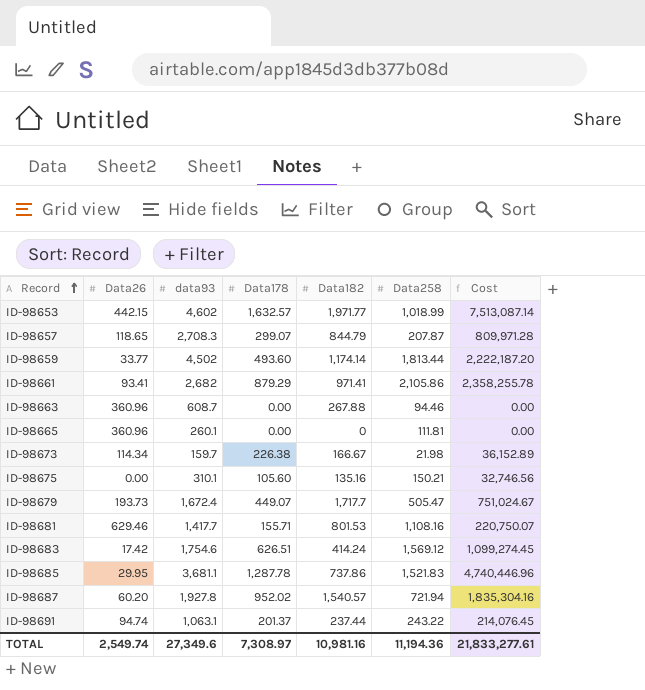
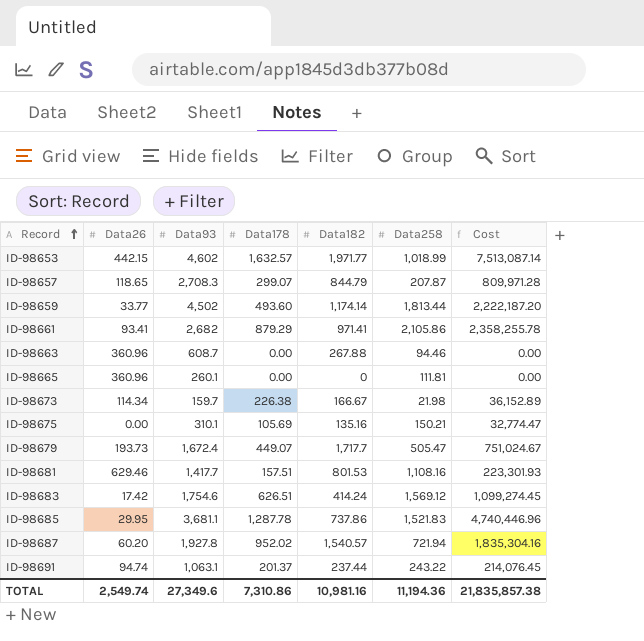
column name: data93 -> Data93
ID-98675 | Data178: 105.60 -> 105.69
ID-98675 | Cost: 32,746.56 -> 32,774.47
ID-98681 | Data178: 155.71 -> 157.51
ID-98681 | Cost: 220,750.07 -> 223,301.93
TOTAL | Data178: 7,308.97 -> 7,310.86
TOTAL | Cost: 21,833,277.61 -> 21,835,857.38

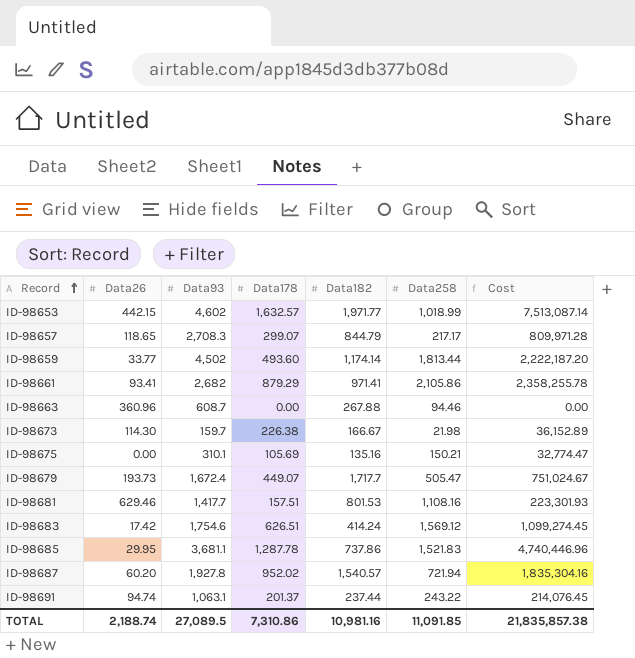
row ID-98665: 360.96 | 260.1 | 0.00 | 0 | 111.81 | 0.00 -> none
ID-98657 | Data258: 207.87 -> 217.17
ID-98673 | Data26: 114.34 -> 114.30
TOTAL | Data26: 2,549.74 -> 2,188.74
TOTAL | Data93: 27,349.6 -> 27,089.5
TOTAL | Data258: 11,194.36 -> 11,091.85

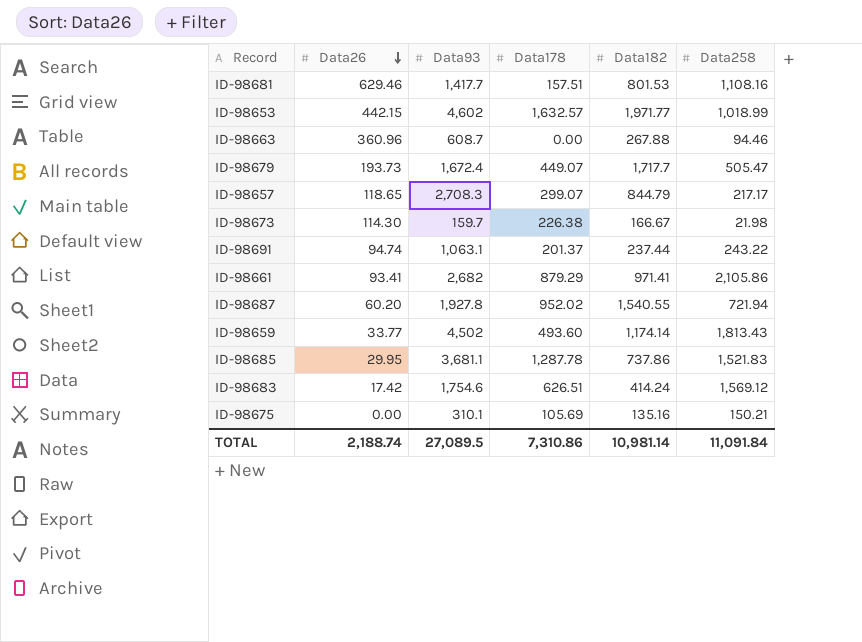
row order: Record ascending -> Data26 descending
column Cost | formula: [Data93] * [Data178] -> none
ID-98687 | Data182: 1,540.57 -> 1,540.55
ID-98659 | Data258: 1,813.44 -> 1,813.43
TOTAL | Data182: 10,981.16 -> 10,981.14
TOTAL | Data258: 11,091.85 -> 11,091.84

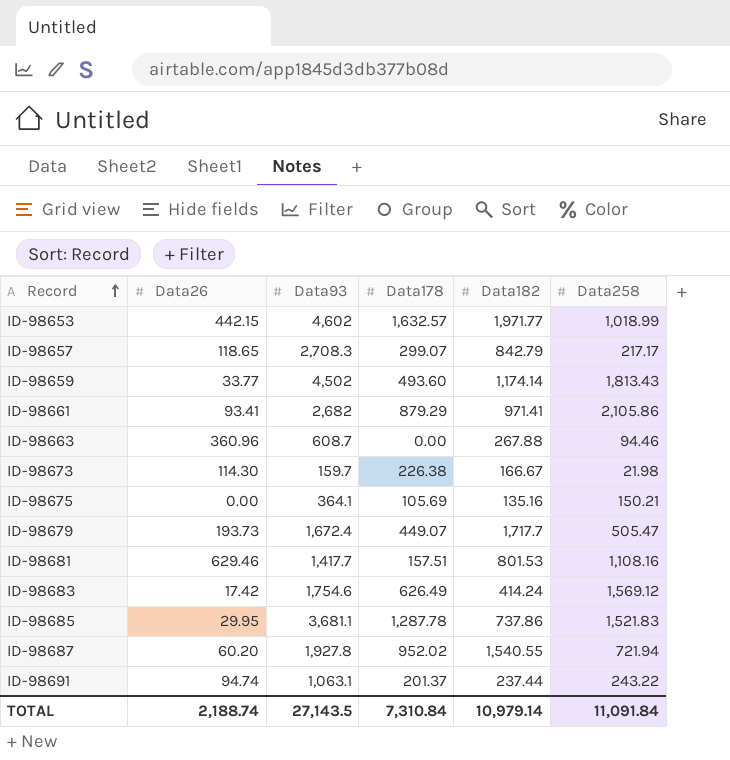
row order: Data26 descending -> Record ascending
ID-98657 | Data182: 844.79 -> 842.79
ID-98675 | Data93: 310.1 -> 364.1
ID-98683 | Data178: 626.51 -> 626.49
TOTAL | Data93: 27,089.5 -> 27,143.5
TOTAL | Data178: 7,310.86 -> 7,310.84
TOTAL | Data182: 10,981.14 -> 10,979.14

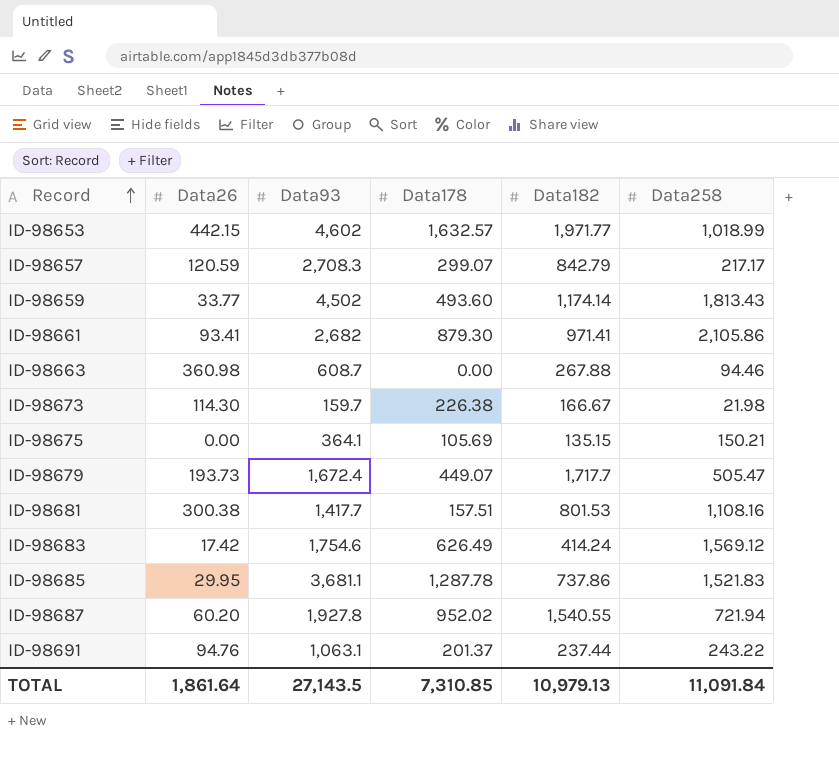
ID-98657 | Data26: 118.65 -> 120.59
ID-98661 | Data178: 879.29 -> 879.30
ID-98663 | Data26: 360.96 -> 360.98
ID-98675 | Data182: 135.16 -> 135.15
ID-98681 | Data26: 629.46 -> 300.38
ID-98691 | Data26: 94.74 -> 94.76
TOTAL | Data26: 2,188.74 -> 1,861.64
TOTAL | Data178: 7,310.84 -> 7,310.85
TOTAL | Data182: 10,979.14 -> 10,979.13

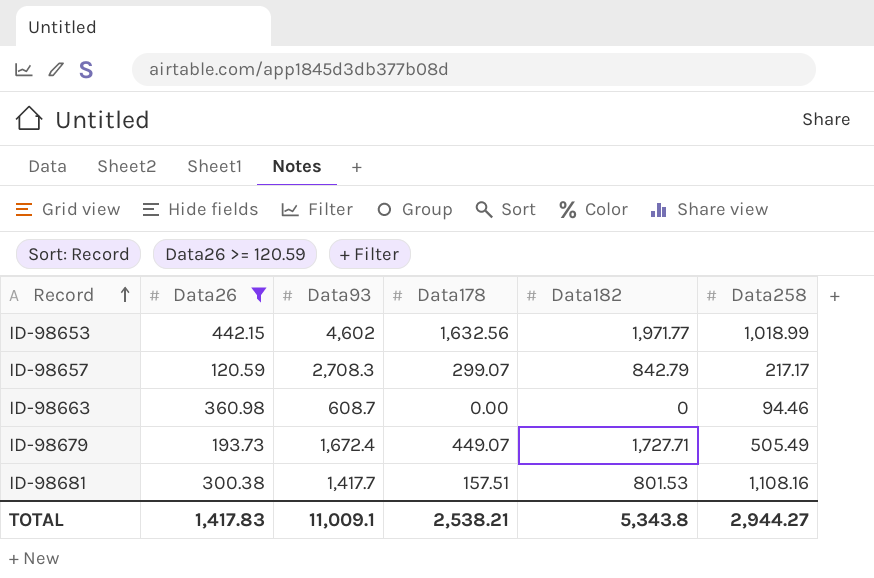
filter: none -> Data26 >= 120.59
ID-98653 | Data178: 1,632.57 -> 1,632.56
ID-98663 | Data182: 267.88 -> 0
ID-98679 | Data182: 1,717.7 -> 1,727.71
ID-98679 | Data258: 505.47 -> 505.49
TOTAL | Data26: 1,861.64 -> 1,417.83
TOTAL | Data93: 27,143.5 -> 11,009.1
TOTAL | Data178: 7,310.85 -> 2,538.21
TOTAL | Data182: 10,979.13 -> 5,343.8
TOTAL | Data258: 11,091.84 -> 2,944.27

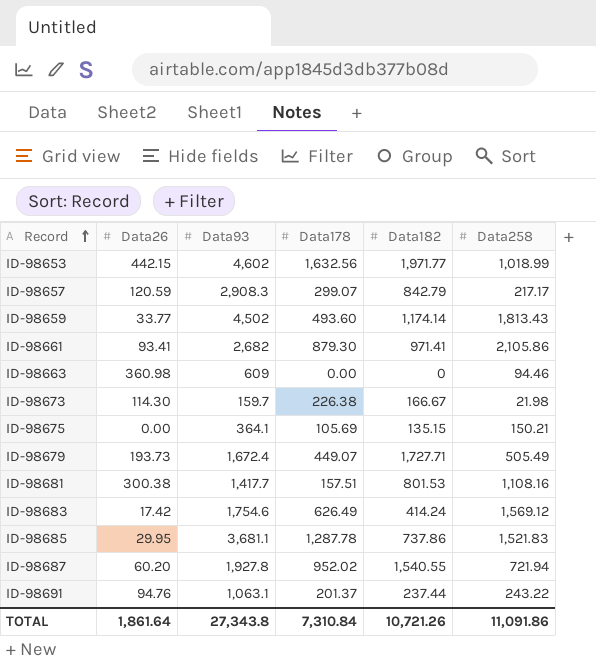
filter: Data26 >= 120.59 -> none
ID-98657 | Data93: 2,708.3 -> 2,908.3
ID-98663 | Data93: 608.7 -> 609
TOTAL | Data26: 1,417.83 -> 1,861.64
TOTAL | Data93: 11,009.1 -> 27,343.8
TOTAL | Data178: 2,538.21 -> 7,310.84
TOTAL | Data182: 5,343.8 -> 10,721.26
TOTAL | Data258: 2,944.27 -> 11,091.86

